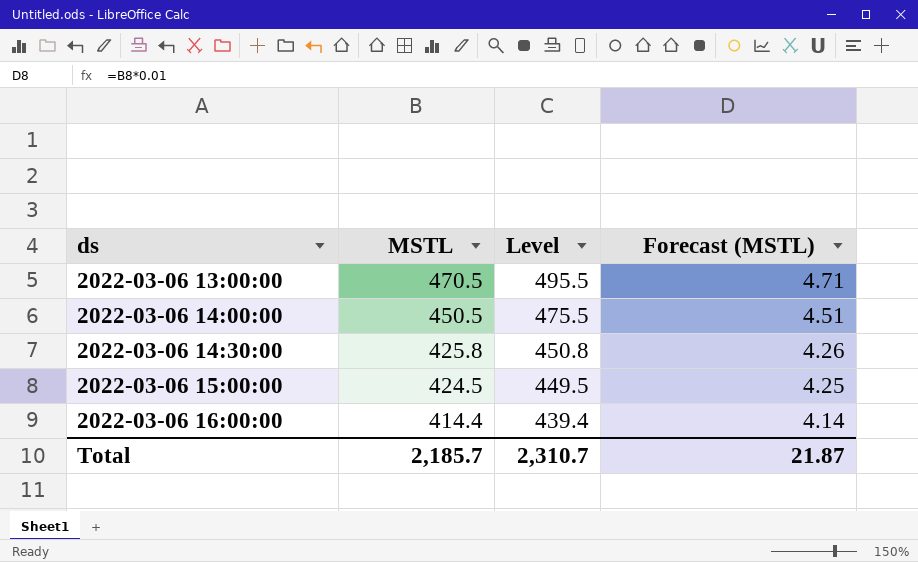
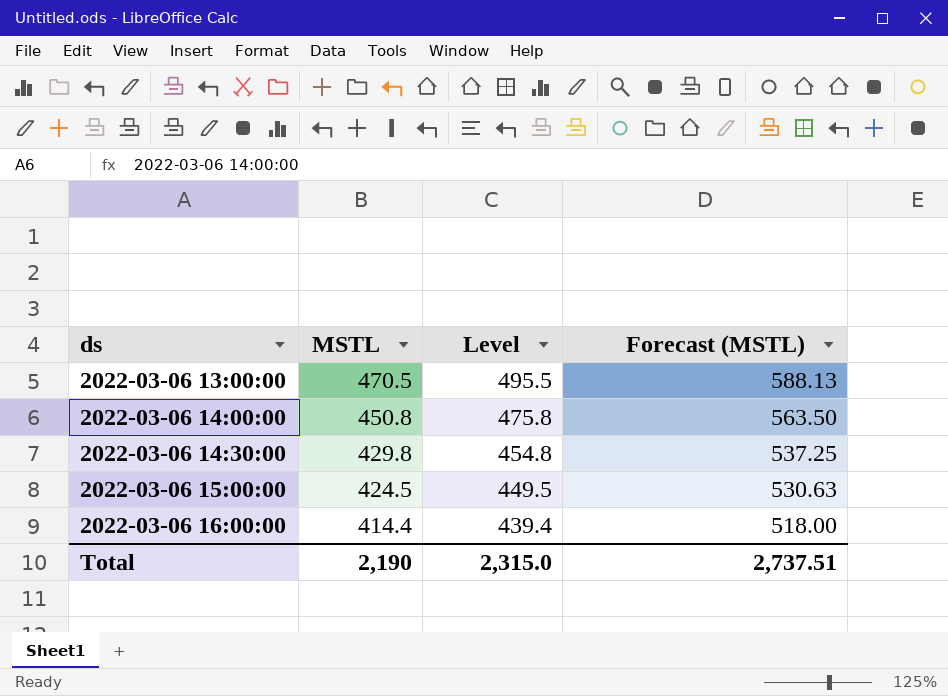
column Forecast (MSTL) | formula: [MSTL] * 0.01 -> [MSTL] * 1.25
2022-03-06 14:00:00 | MSTL: 450.5 -> 450.8
2022-03-06 14:00:00 | Level: 475.5 -> 475.8
2022-03-06 14:30:00 | MSTL: 425.8 -> 429.8
2022-03-06 14:30:00 | Level: 450.8 -> 454.8
Total | MSTL: 2,185.7 -> 2,190
Total | Level: 2,310.7 -> 2,315.0
Total | Forecast (MSTL): 21.87 -> 2,737.51

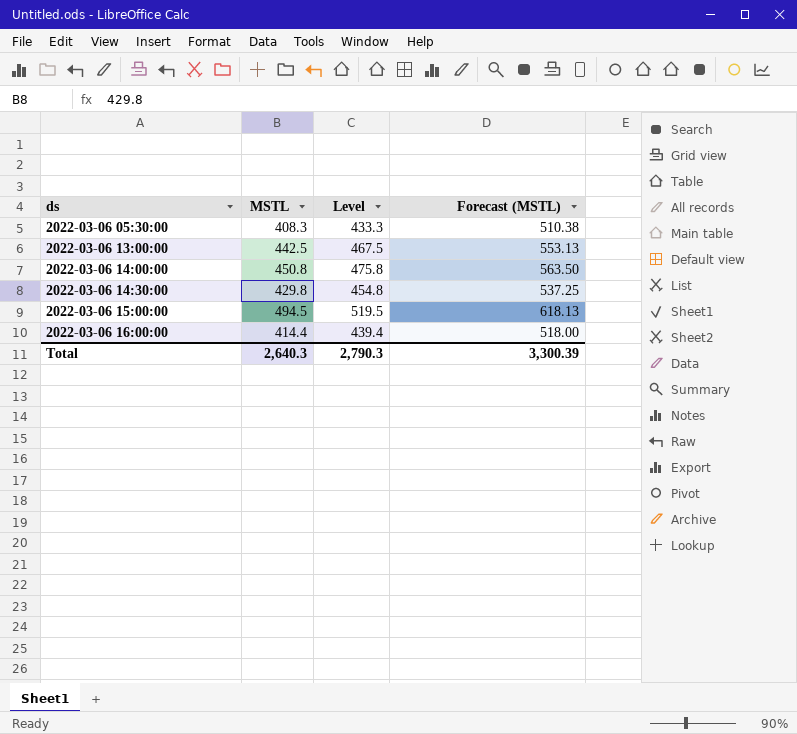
row 2022-03-06 05:30:00: none -> 408.3 | 433.3 | 510.38
2022-03-06 13:00:00 | MSTL: 470.5 -> 442.5
2022-03-06 13:00:00 | Level: 495.5 -> 467.5
2022-03-06 13:00:00 | Forecast (MSTL): 588.13 -> 553.13
2022-03-06 15:00:00 | MSTL: 424.5 -> 494.5
2022-03-06 15:00:00 | Level: 449.5 -> 519.5
2022-03-06 15:00:00 | Forecast (MSTL): 530.63 -> 618.13
Total | MSTL: 2,190 -> 2,640.3
Total | Level: 2,315.0 -> 2,790.3
Total | Forecast (MSTL): 2,737.51 -> 3,300.39

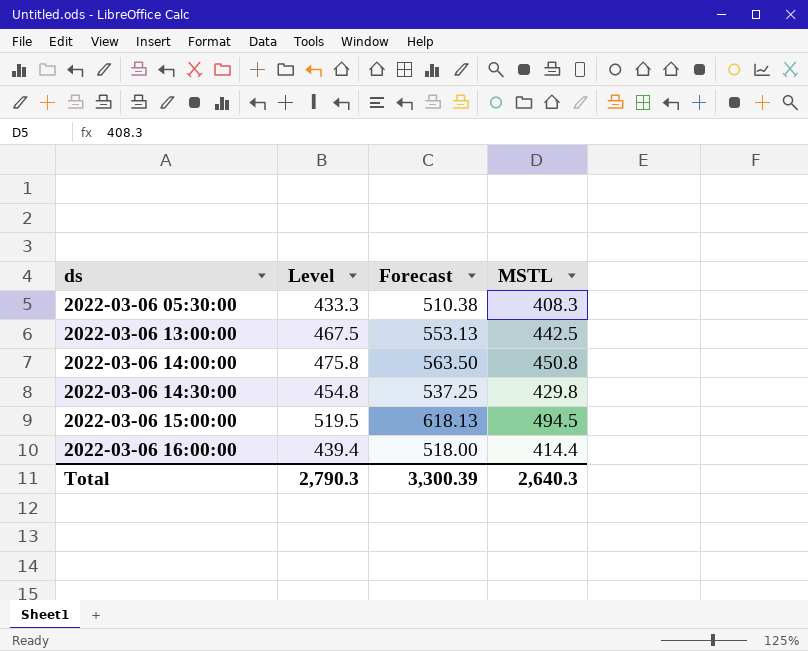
column name: Forecast (MSTL) -> Forecast
column MSTL | position: 2 -> 4

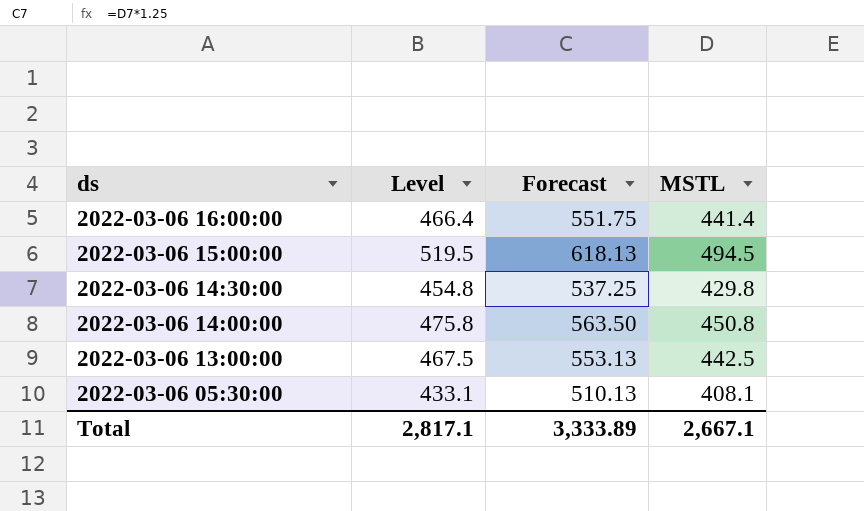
row order: ds ascending -> ds descending
2022-03-06 16:00:00 | Level: 439.4 -> 466.4
2022-03-06 16:00:00 | Forecast: 518.00 -> 551.75
2022-03-06 16:00:00 | MSTL: 414.4 -> 441.4
2022-03-06 05:30:00 | Level: 433.3 -> 433.1
2022-03-06 05:30:00 | Forecast: 510.38 -> 510.13
2022-03-06 05:30:00 | MSTL: 408.3 -> 408.1
Total | Level: 2,790.3 -> 2,817.1
Total | Forecast: 3,300.39 -> 3,333.89
Total | MSTL: 2,640.3 -> 2,667.1

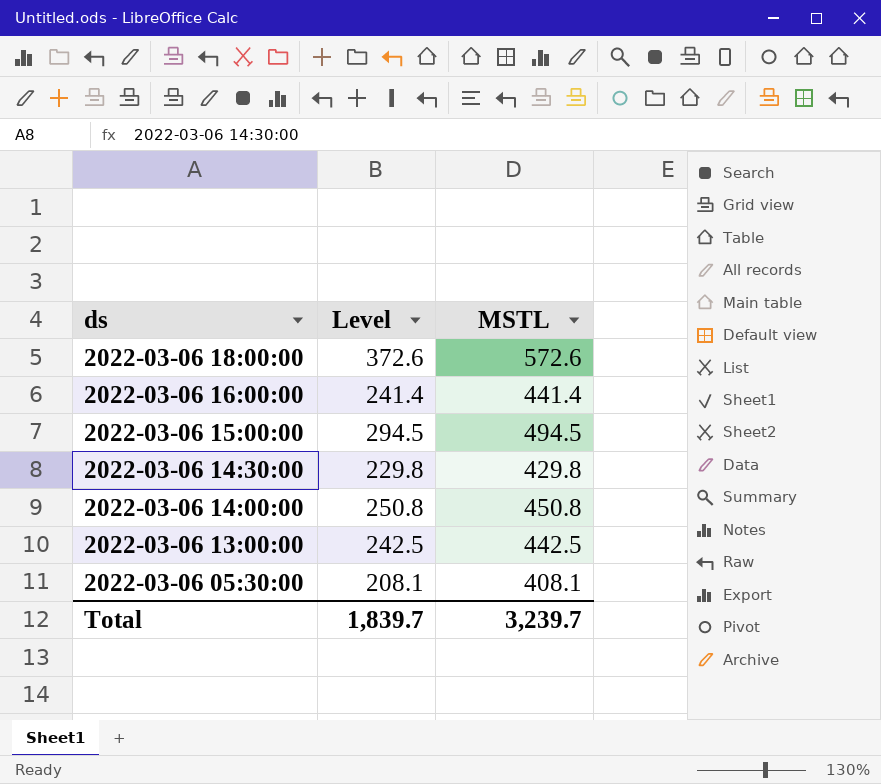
column Forecast | formula: [MSTL] * 1.25 -> none
column Level | formula: [MSTL] + 25 -> [MSTL] - 200
row 2022-03-06 18:00:00: none -> 372.6 | 572.6
Total | Level: 2,817.1 -> 1,839.7
Total | MSTL: 2,667.1 -> 3,239.7

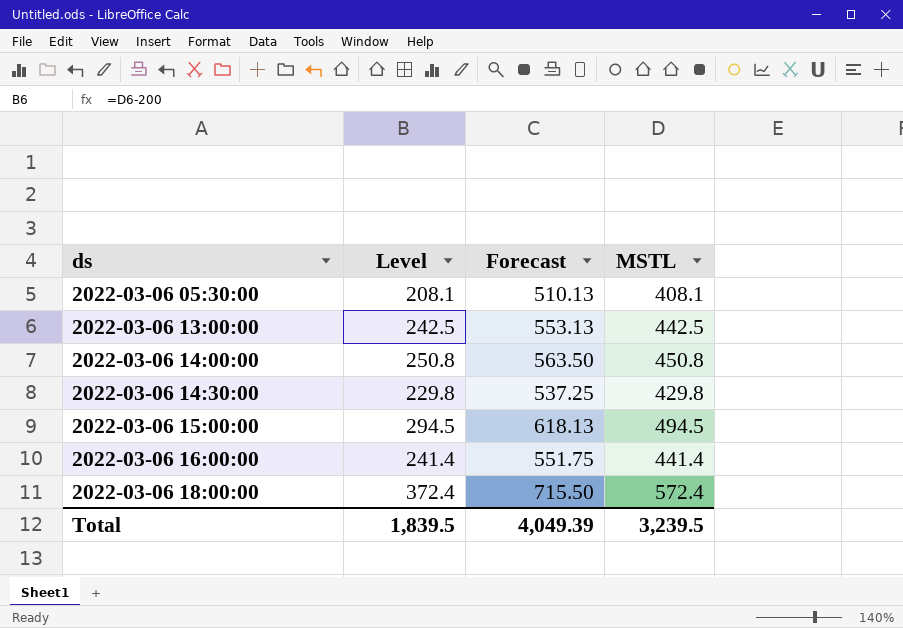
row order: ds descending -> ds ascending
column Forecast | formula: none -> [MSTL] * 1.25
2022-03-06 18:00:00 | Level: 372.6 -> 372.4
2022-03-06 18:00:00 | MSTL: 572.6 -> 572.4
Total | Level: 1,839.7 -> 1,839.5
Total | MSTL: 3,239.7 -> 3,239.5

